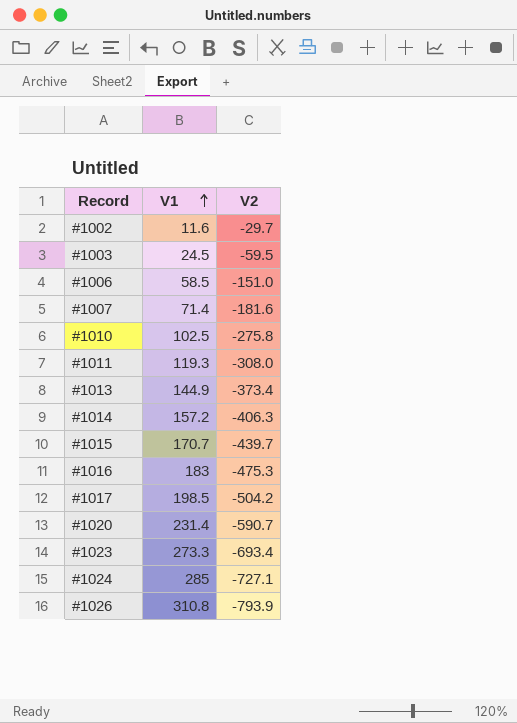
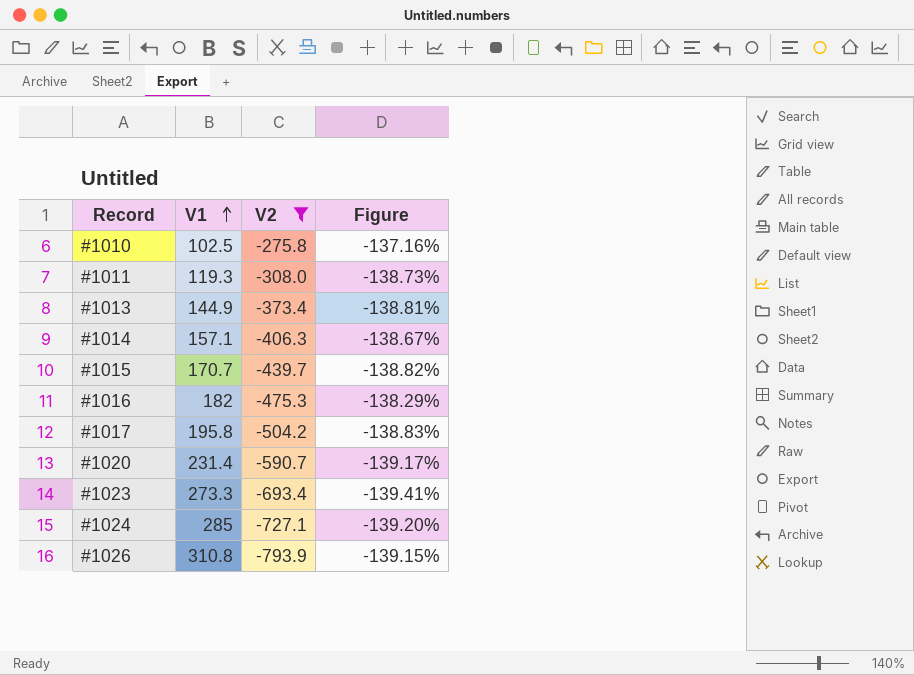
filter: none -> V2 <= -275.8
column Figure | formula: none -> ([V1] - [V2]) / [V2]
#1014 | V1: 157.2 -> 157.1
#1016 | V1: 183 -> 182
#1017 | V1: 198.5 -> 195.8

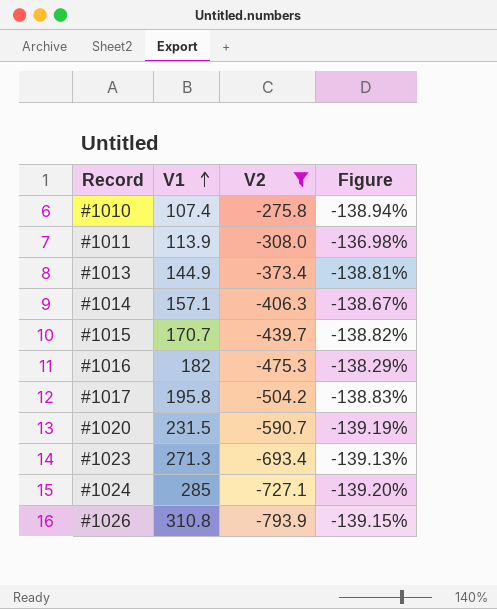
#1010 | V1: 102.5 -> 107.4
#1010 | Figure: -137.16% -> -138.94%
#1011 | V1: 119.3 -> 113.9
#1011 | Figure: -138.73% -> -136.98%
#1020 | V1: 231.4 -> 231.5
#1020 | Figure: -139.17% -> -139.19%
#1023 | V1: 273.3 -> 271.3
#1023 | Figure: -139.41% -> -139.13%

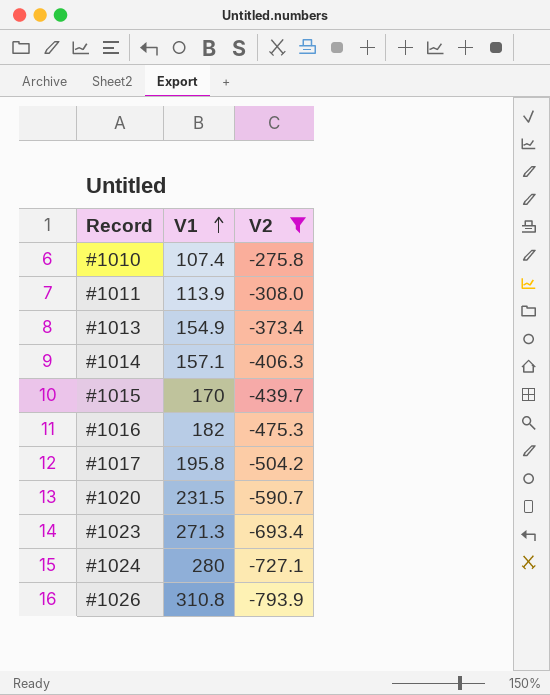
column Figure | formula: ([V1] - [V2]) / [V2] -> none
#1013 | V1: 144.9 -> 154.9
#1015 | V1: 170.7 -> 170
#1024 | V1: 285 -> 280

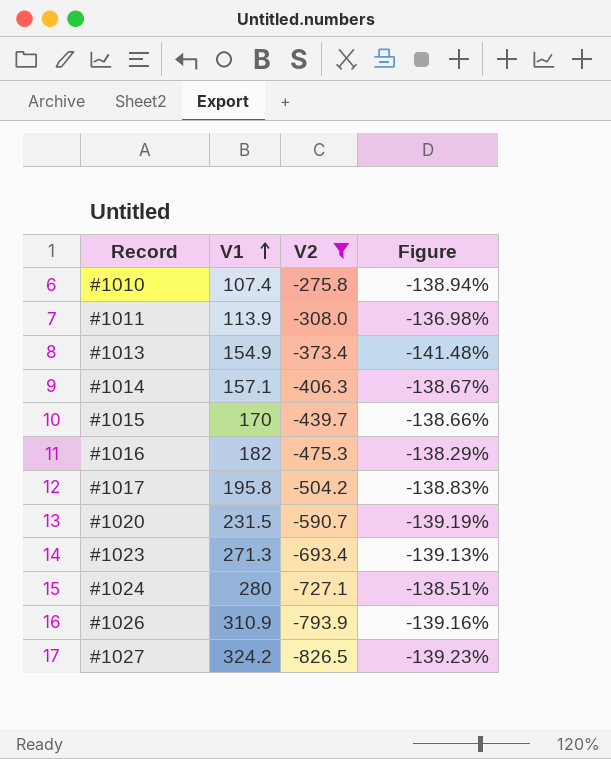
column Figure | formula: none -> ([V1] - [V2]) / [V2]
#1026 | V1: 310.8 -> 310.9
row #1027: none -> 324.2 | -826.5 | -139.23%

